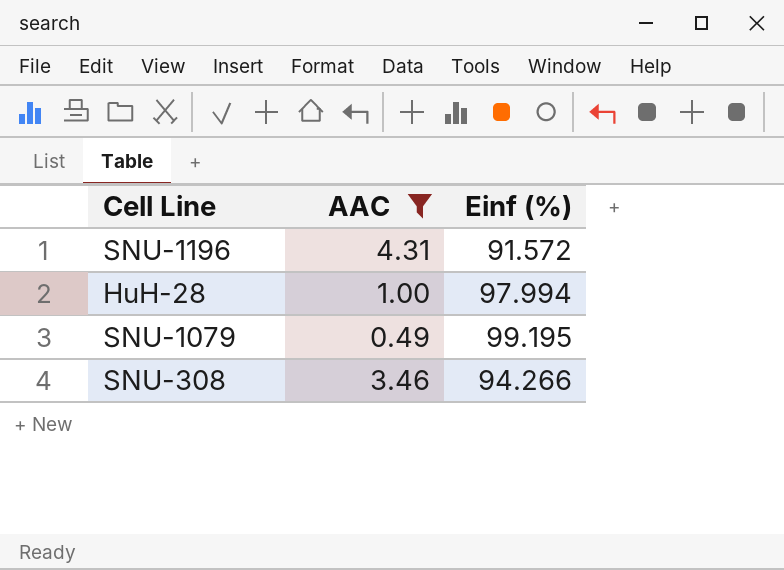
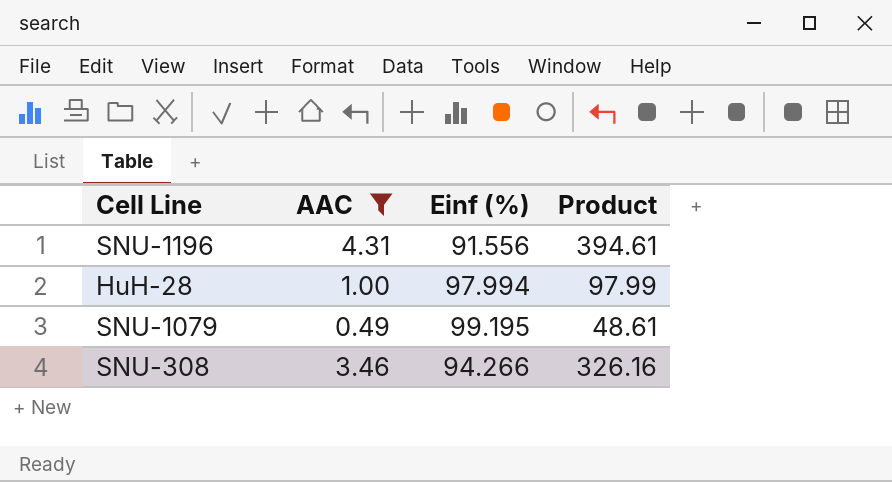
column Product | formula: none -> [AAC] * [Einf (%)]
SNU-1196 | Einf (%): 91.572 -> 91.556

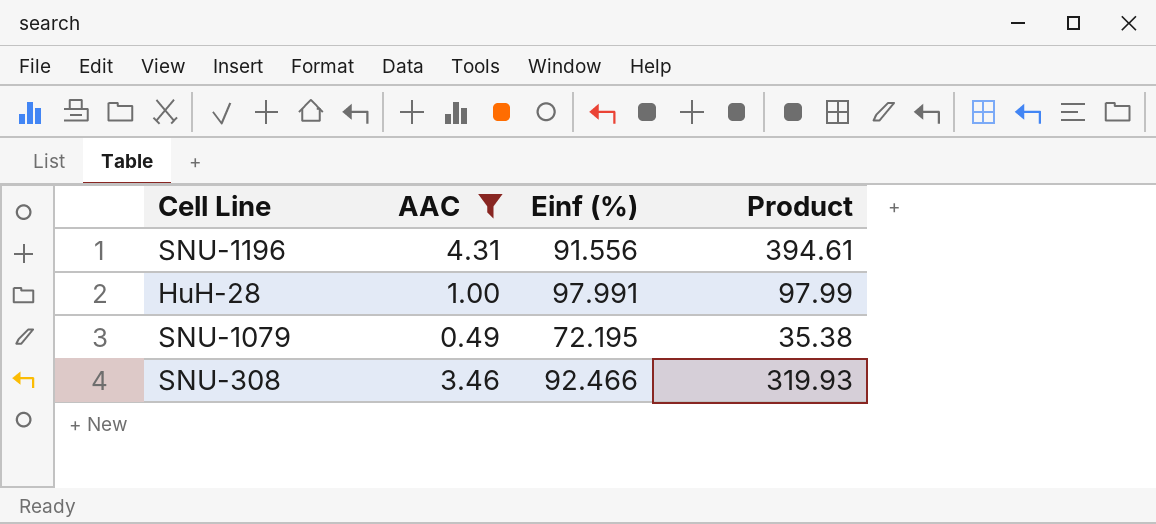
HuH-28 | Einf (%): 97.994 -> 97.991
SNU-1079 | Einf (%): 99.195 -> 72.195
SNU-1079 | Product: 48.61 -> 35.38
SNU-308 | Einf (%): 94.266 -> 92.466
SNU-308 | Product: 326.16 -> 319.93

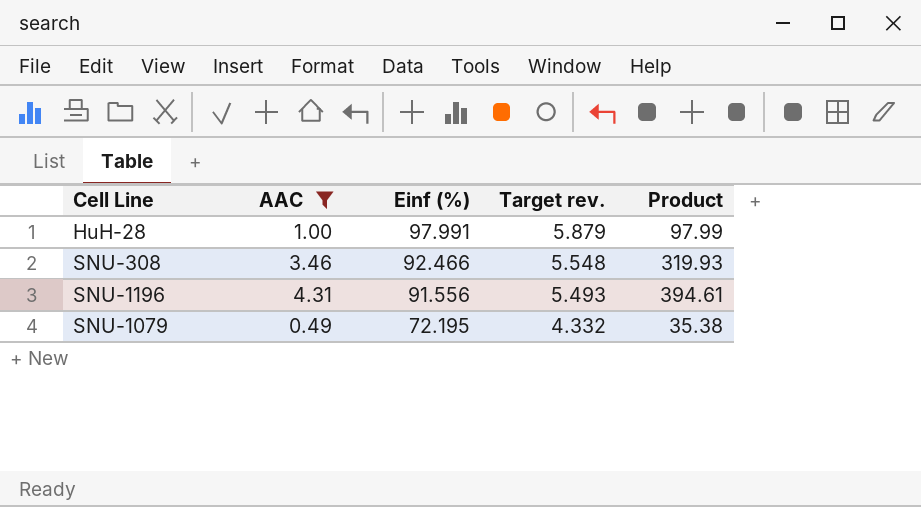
row order: none -> Einf (%) descending
column Target rev. | formula: none -> [Einf (%)] * 0.06

